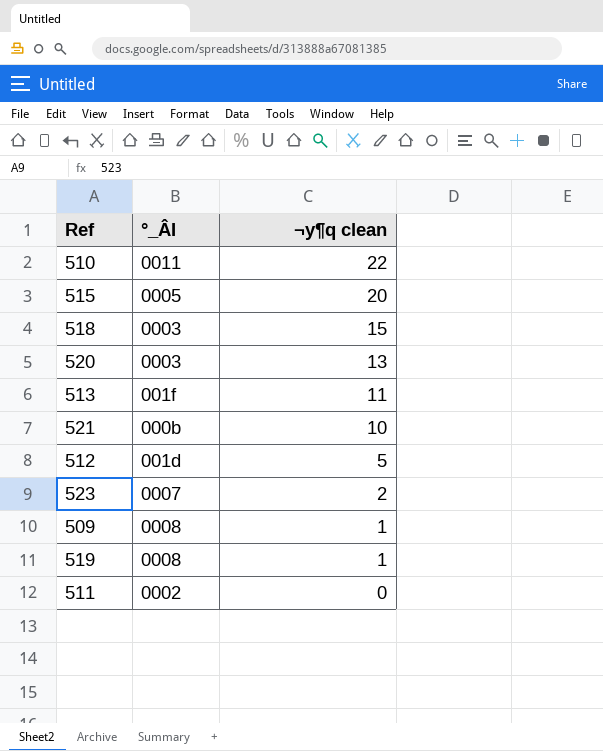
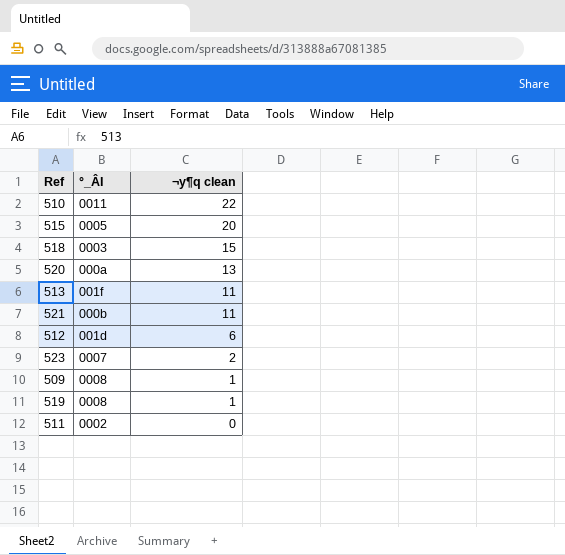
520 | °_ÂI: 0003 -> 000a
521 | ¬y¶q clean: 10 -> 11
512 | ¬y¶q clean: 5 -> 6

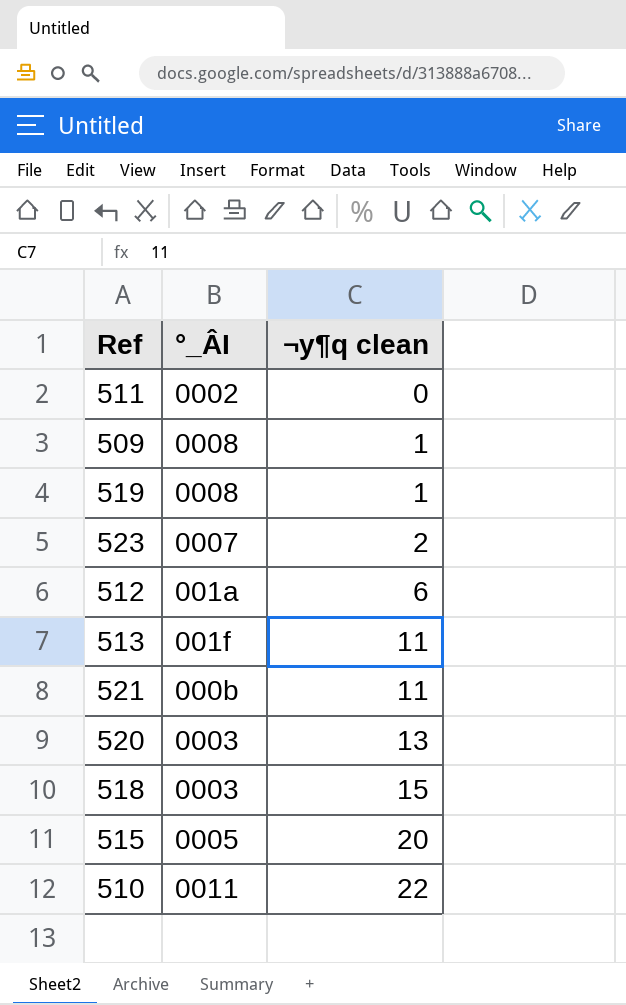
row order: ¬y¶q clean descending -> ¬y¶q clean ascending
512 | °_ÂI: 001d -> 001a
520 | °_ÂI: 000a -> 0003

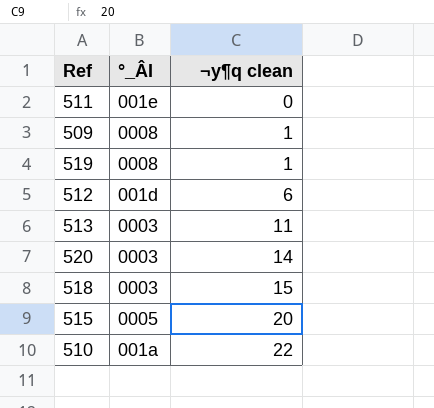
row 523: 0007 | 2 -> none
row 521: 000b | 11 -> none
511 | °_ÂI: 0002 -> 001e
512 | °_ÂI: 001a -> 001d
513 | °_ÂI: 001f -> 0003
520 | ¬y¶q clean: 13 -> 14
510 | °_ÂI: 0011 -> 001a

